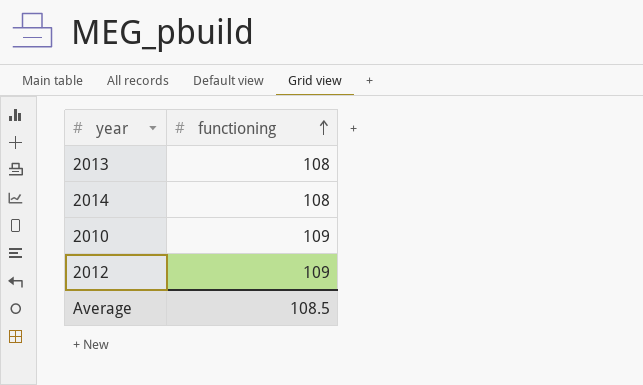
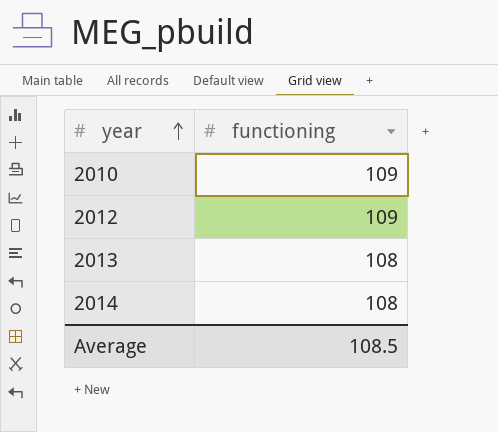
row order: functioning ascending -> year ascending

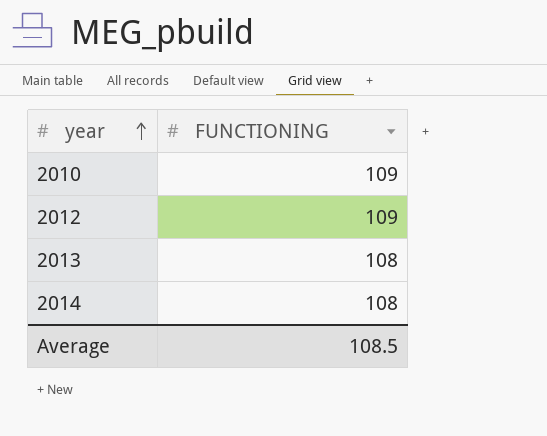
column name: functioning -> FUNCTIONING

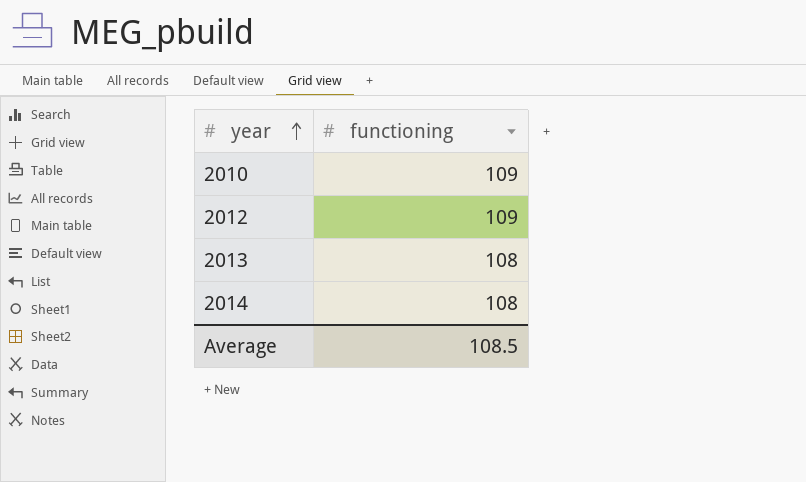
column name: FUNCTIONING -> functioning

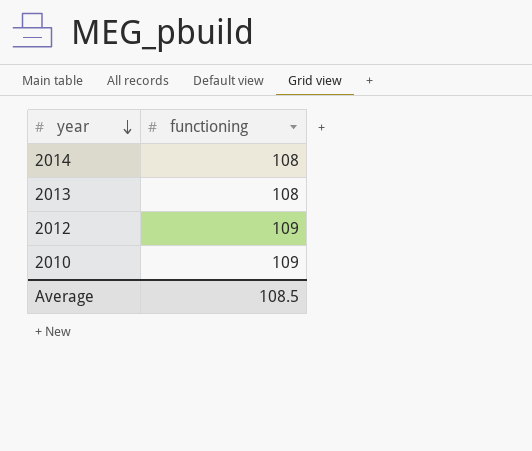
row order: year ascending -> year descending

